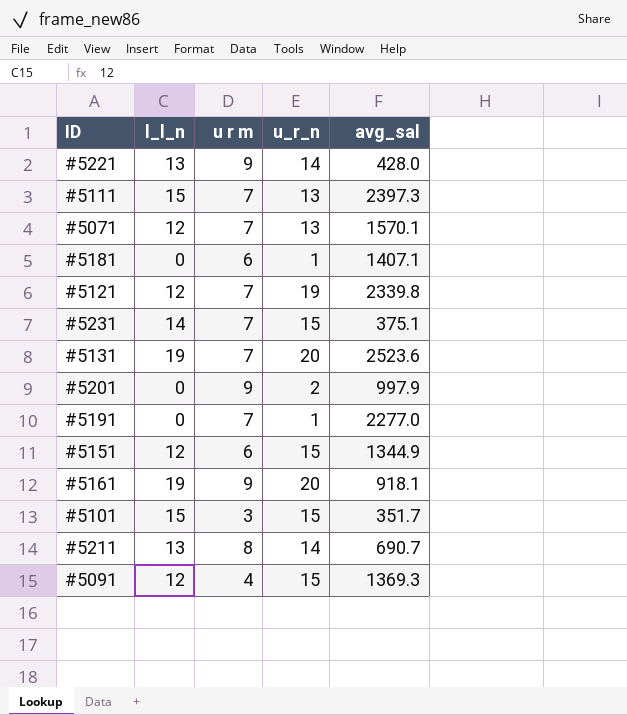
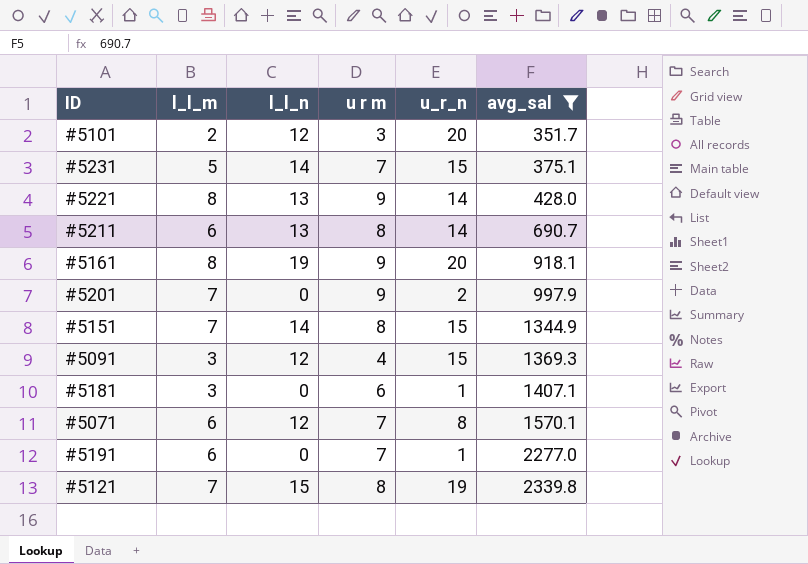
filter: none -> avg_sal <= 2339.8
row order: none -> avg_sal ascending
column l_l_m | position: none -> 2
#5101 | l_l_n: 15 -> 12
#5101 | u_r_n: 15 -> 20
#5151 | l_l_n: 12 -> 14
#5151 | u r m: 6 -> 8
#5071 | u_r_n: 13 -> 8
#5121 | l_l_n: 12 -> 15
#5121 | u r m: 7 -> 8

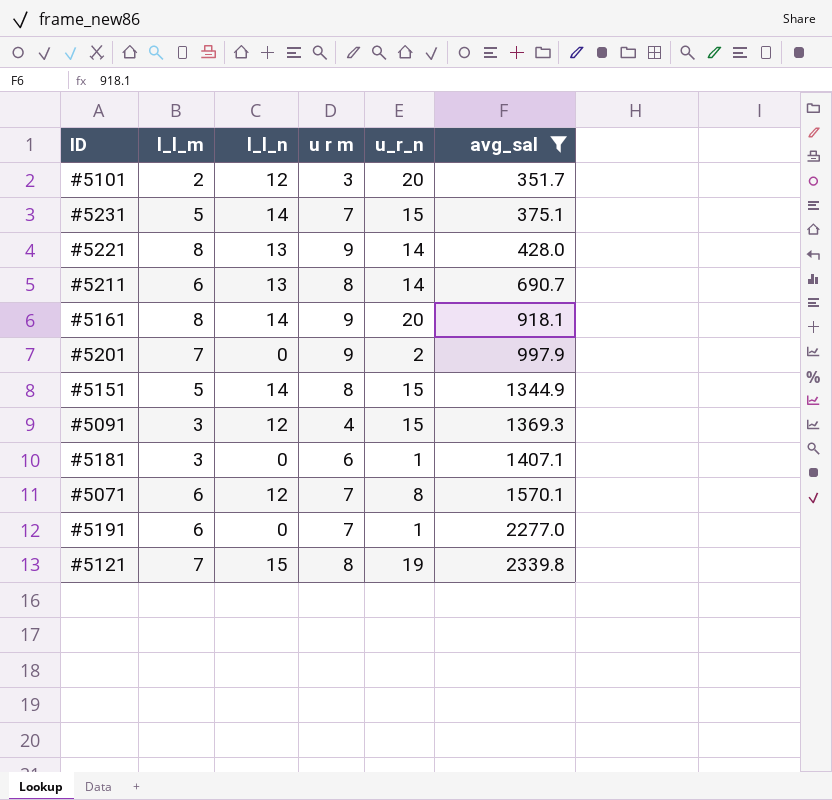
#5161 | l_l_n: 19 -> 14
#5151 | l_l_m: 7 -> 5

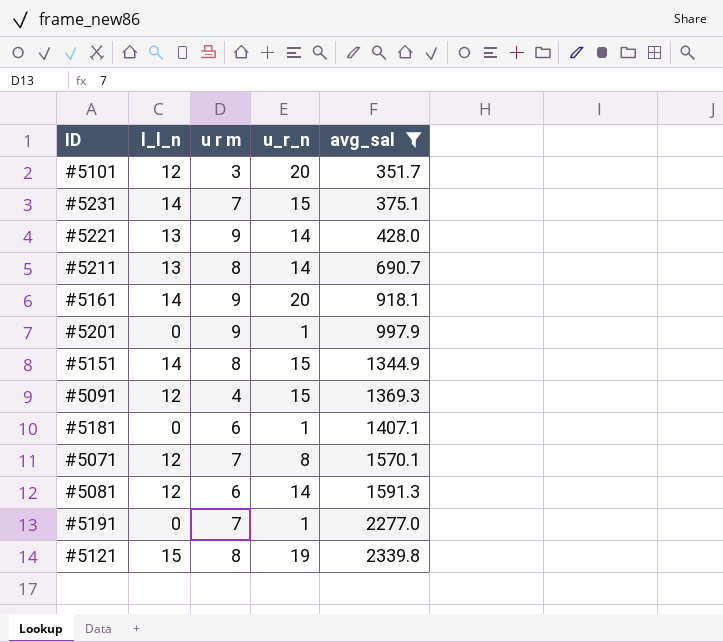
column l_l_m | position: 2 -> none
#5201 | u_r_n: 2 -> 1
row #5081: none -> 12 | 6 | 14 | 1591.3

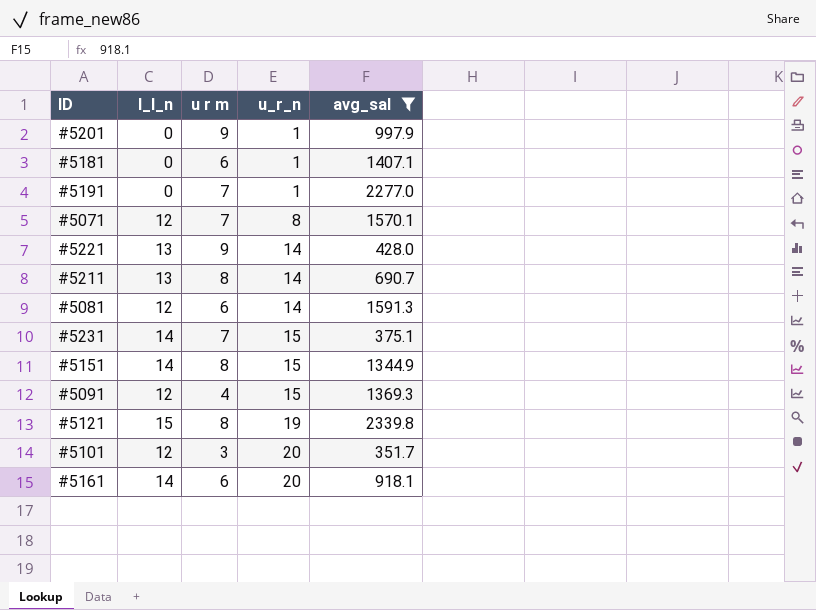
row order: avg_sal ascending -> u_r_n ascending
#5161 | u r m: 9 -> 6

